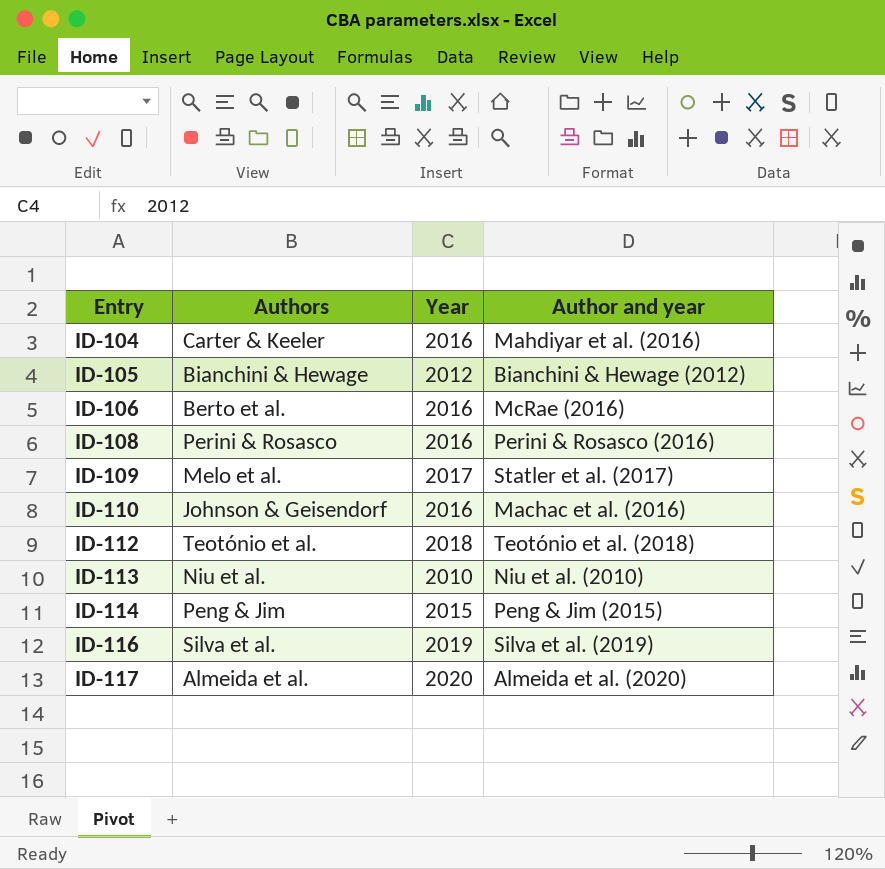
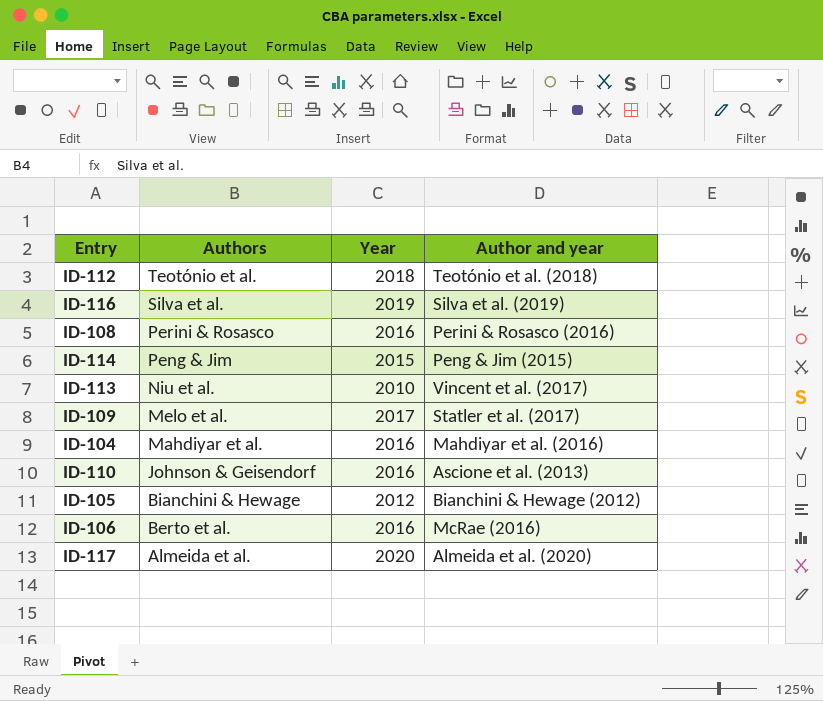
row order: Entry ascending -> Authors descending
ID-113 | Author and year: Niu et al. (2010) -> Vincent et al. (2017)
ID-104 | Authors: Carter & Keeler -> Mahdiyar et al.
ID-110 | Author and year: Machac et al. (2016) -> Ascione et al. (2013)

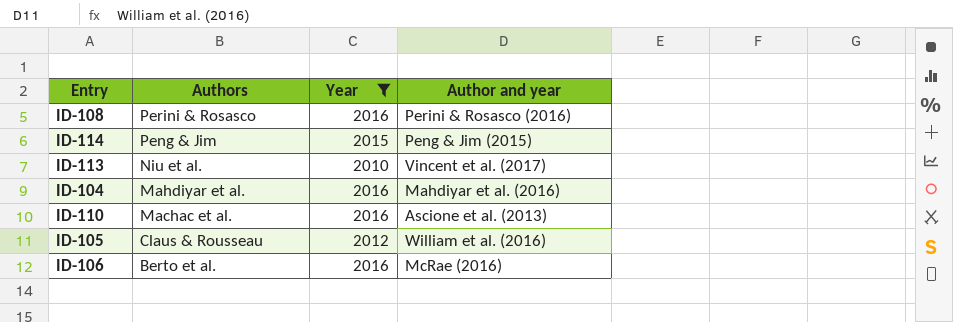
filter: none -> Year <= 2016
ID-110 | Authors: Johnson & Geisendorf -> Machac et al.
ID-105 | Authors: Bianchini & Hewage -> Claus & Rousseau
ID-105 | Author and year: Bianchini & Hewage (2012) -> William et al. (2016)

